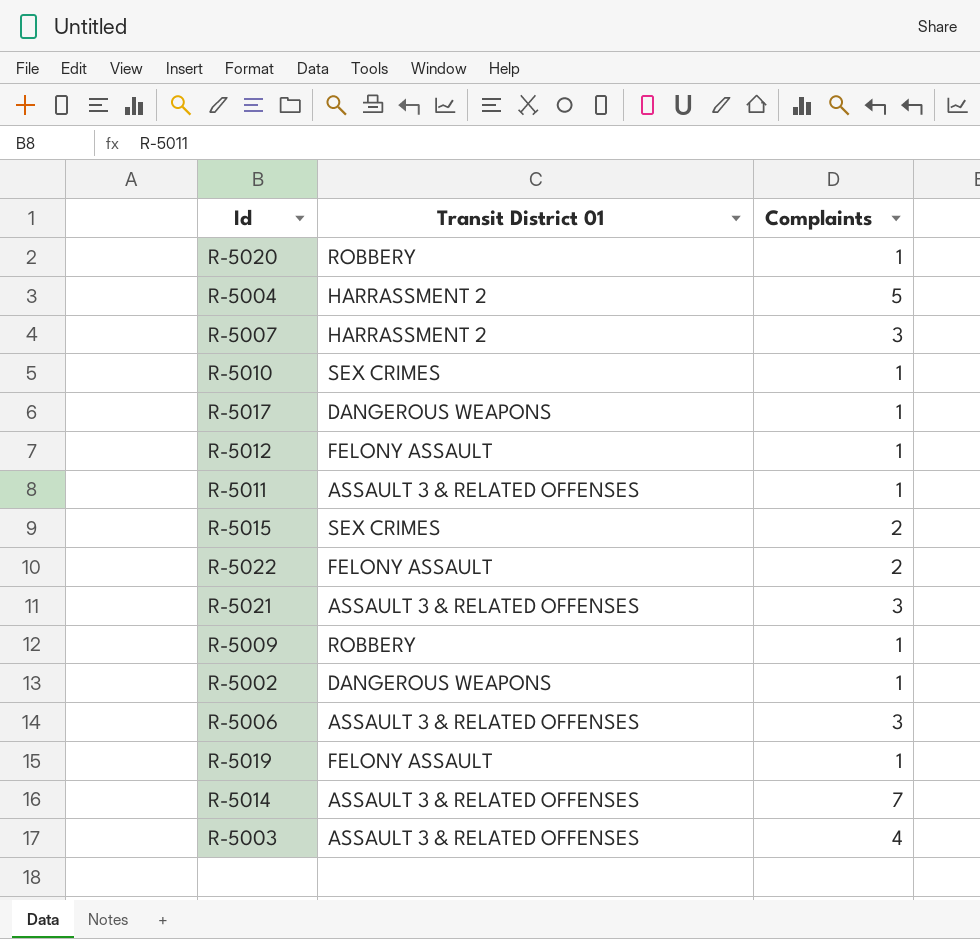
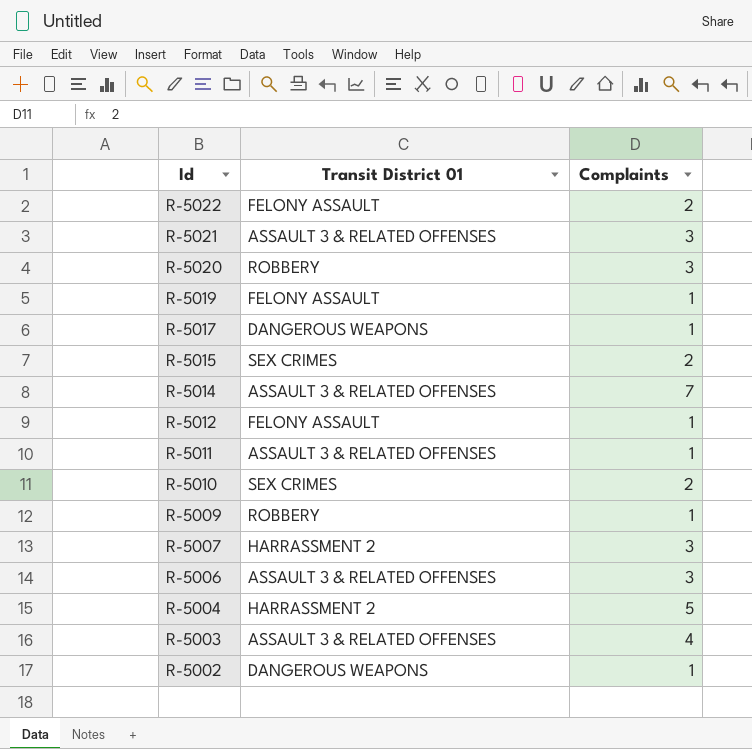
row order: none -> Id descending
R-5020 | Complaints: 1 -> 3
R-5010 | Complaints: 1 -> 2

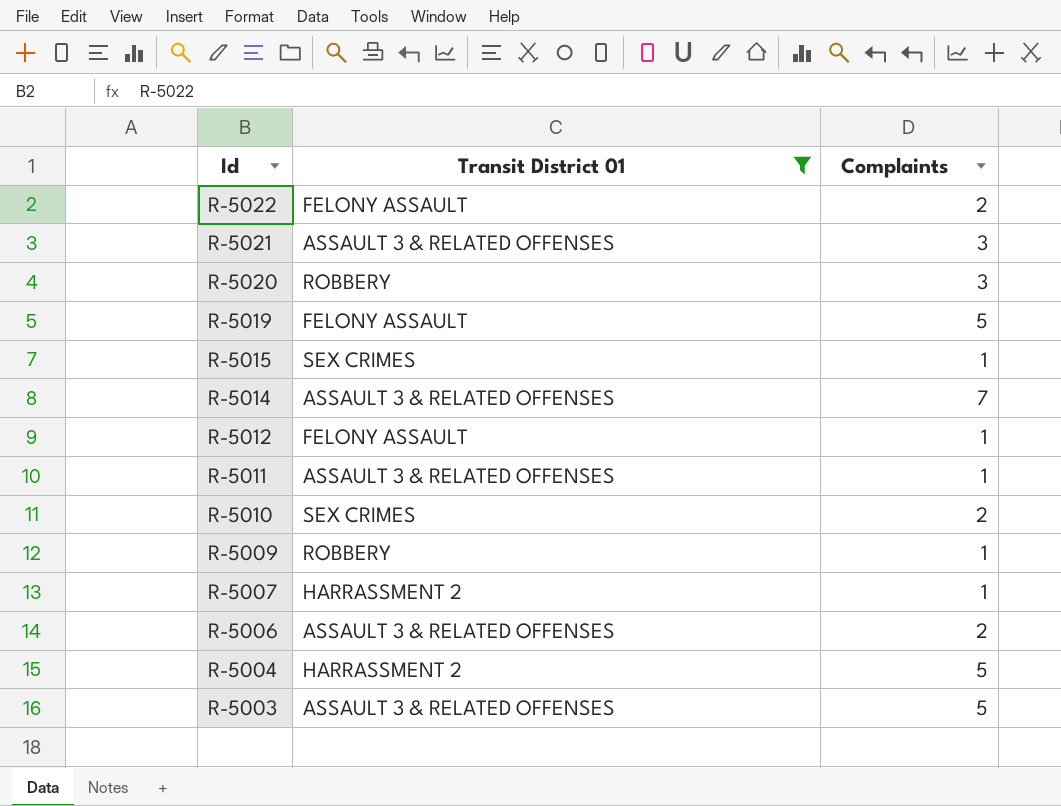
filter: none -> Transit District 01 != DANGEROUS WEAPONS
R-5019 | Complaints: 1 -> 5
R-5015 | Complaints: 2 -> 1
R-5007 | Complaints: 3 -> 1
R-5006 | Complaints: 3 -> 2
R-5003 | Complaints: 4 -> 5

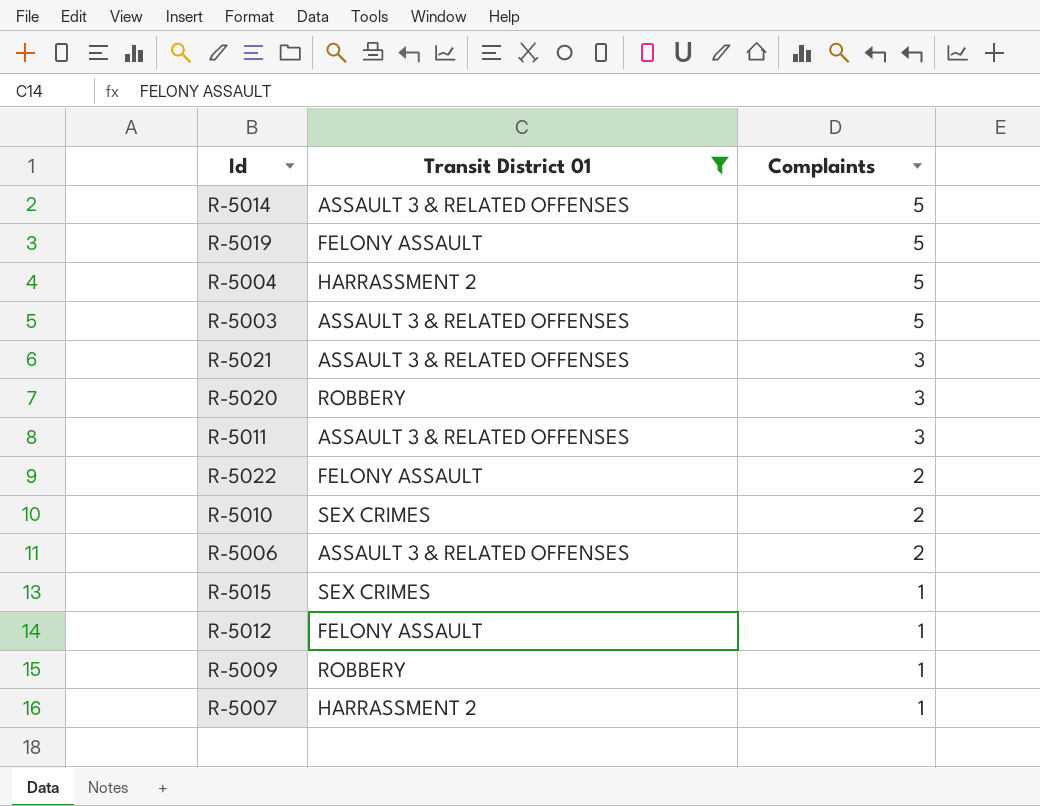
row order: Id descending -> Complaints descending
R-5014 | Complaints: 7 -> 5
R-5011 | Complaints: 1 -> 3

